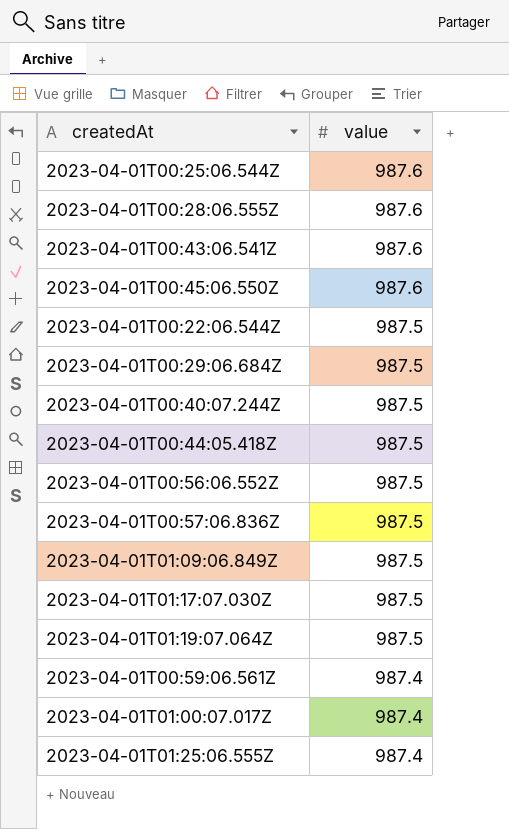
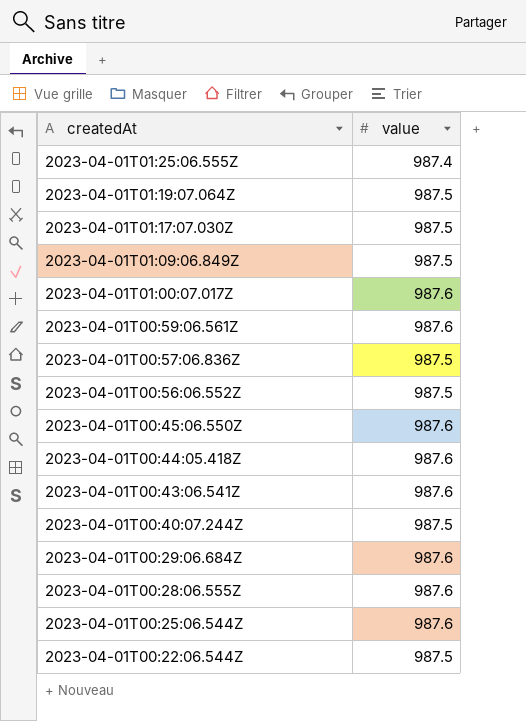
row order: value descending -> createdAt descending
2023-04-01T01:00:07.017Z | value: 987.4 -> 987.6
2023-04-01T00:59:06.561Z | value: 987.4 -> 987.6
2023-04-01T00:44:05.418Z | value: 987.5 -> 987.6
2023-04-01T00:29:06.684Z | value: 987.5 -> 987.6

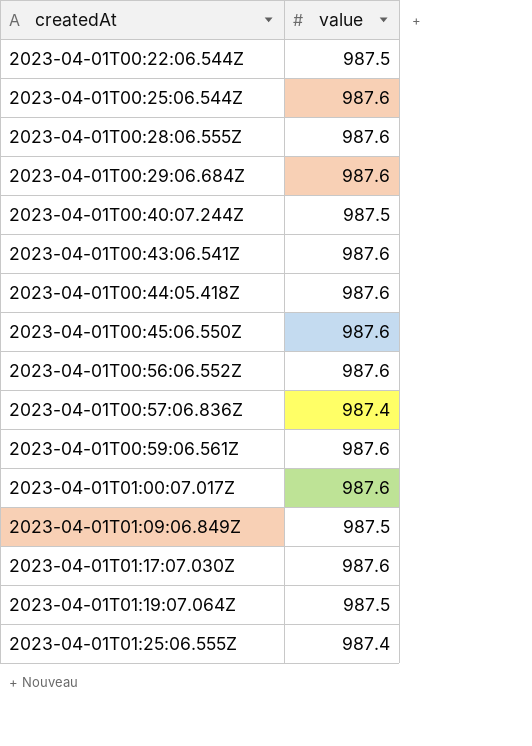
row order: createdAt descending -> createdAt ascending
2023-04-01T00:56:06.552Z | value: 987.5 -> 987.6
2023-04-01T00:57:06.836Z | value: 987.5 -> 987.4
2023-04-01T01:17:07.030Z | value: 987.5 -> 987.6

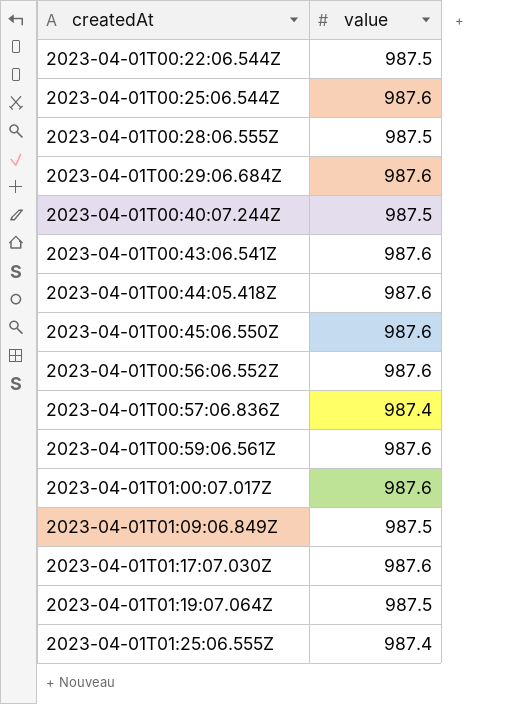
2023-04-01T00:28:06.555Z | value: 987.6 -> 987.5

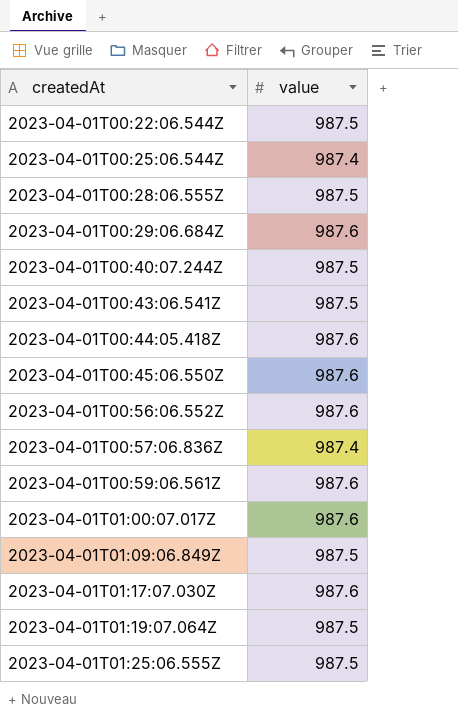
2023-04-01T00:25:06.544Z | value: 987.6 -> 987.4
2023-04-01T00:43:06.541Z | value: 987.6 -> 987.5
2023-04-01T01:25:06.555Z | value: 987.4 -> 987.5

